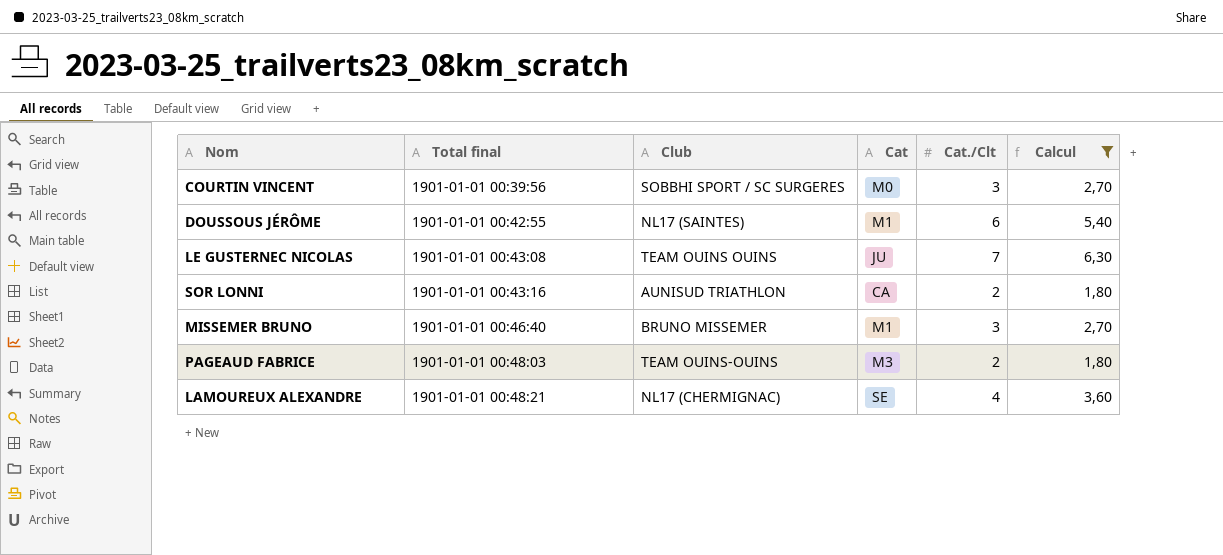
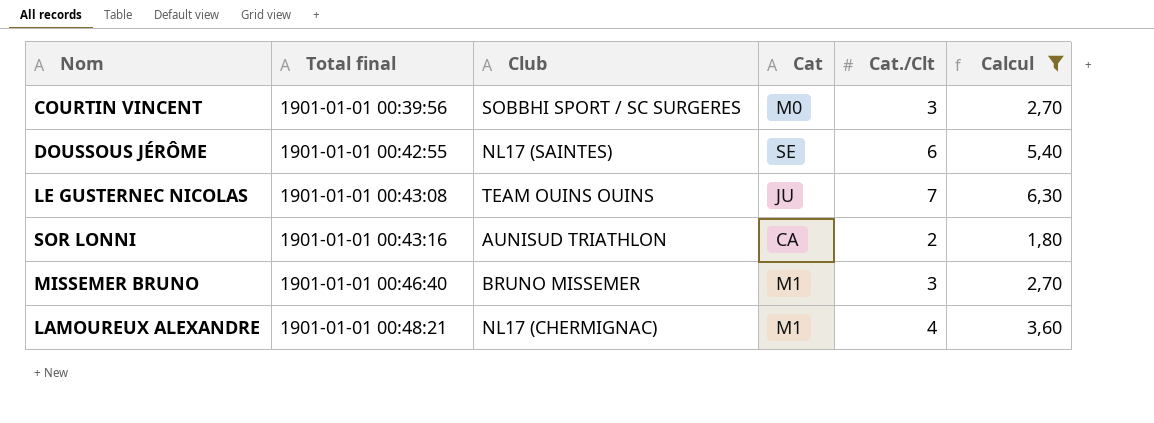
row PAGEAUD FABRICE: 1901-01-01 00:48:03 | TEAM OUINS-OUINS | M3 | 2 | 1,80 -> none
DOUSSOUS JÉRÔME | Cat: M1 -> SE
LAMOUREUX ALEXANDRE | Cat: SE -> M1

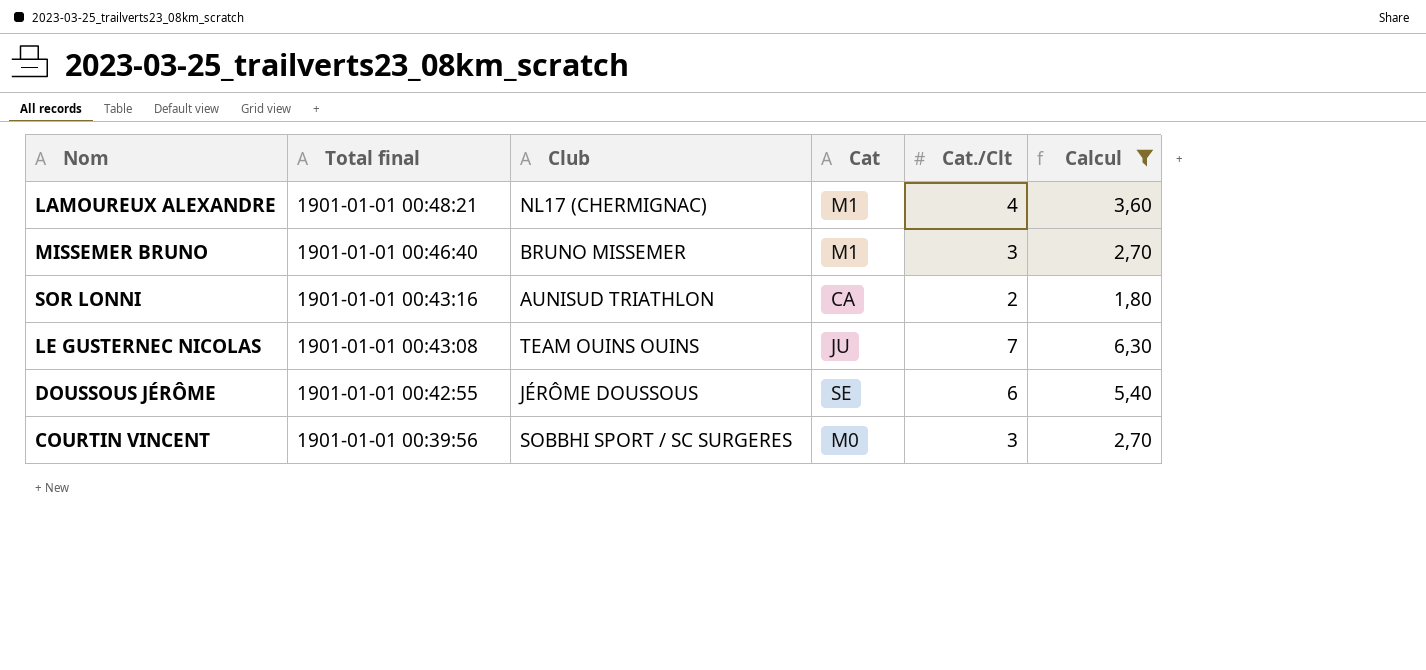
row order: Total final ascending -> Total final descending
DOUSSOUS JÉRÔME | Club: NL17 (SAINTES) -> JÉRÔME DOUSSOUS

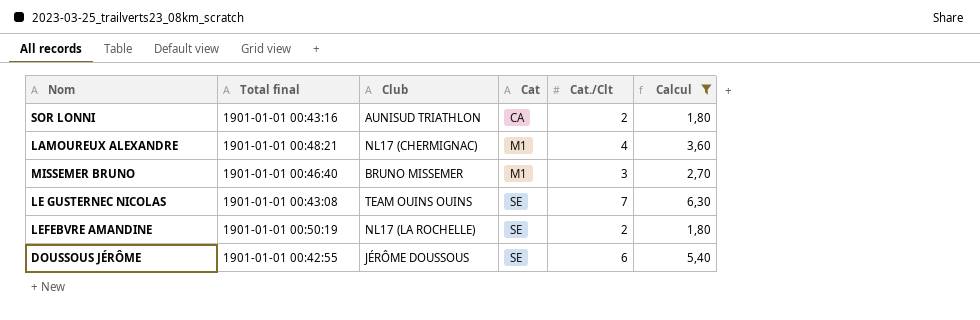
row order: Total final descending -> Cat ascending
row COURTIN VINCENT: 1901-01-01 00:39:56 | SOBBHI SPORT / SC SURGERES | M0 | 3 | 2,70 -> none
LE GUSTERNEC NICOLAS | Cat: JU -> SE
row LEFEBVRE AMANDINE: none -> 1901-01-01 00:50:19 | NL17 (LA ROCHELLE) | SE | 2 | 1,80

